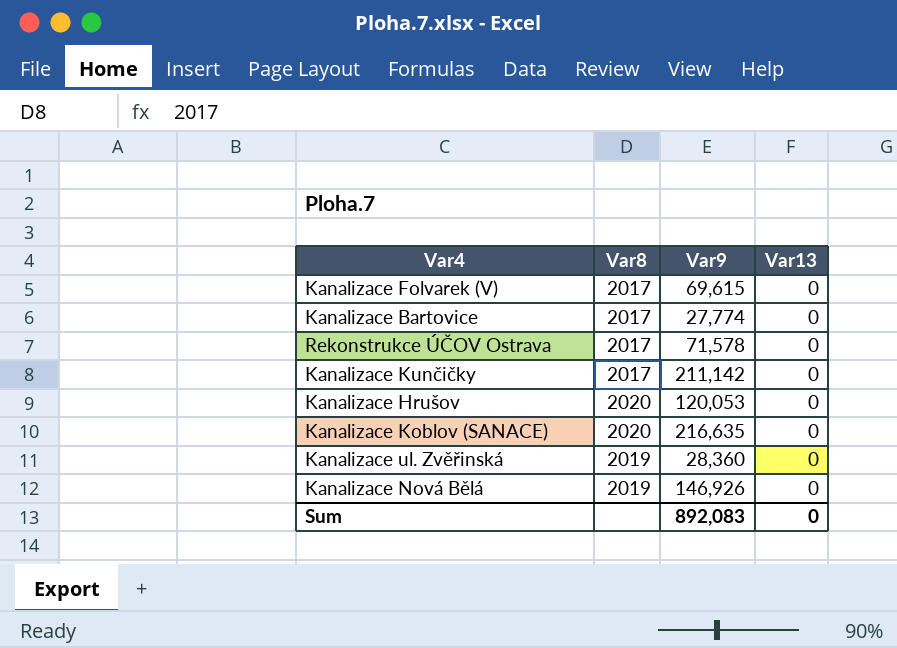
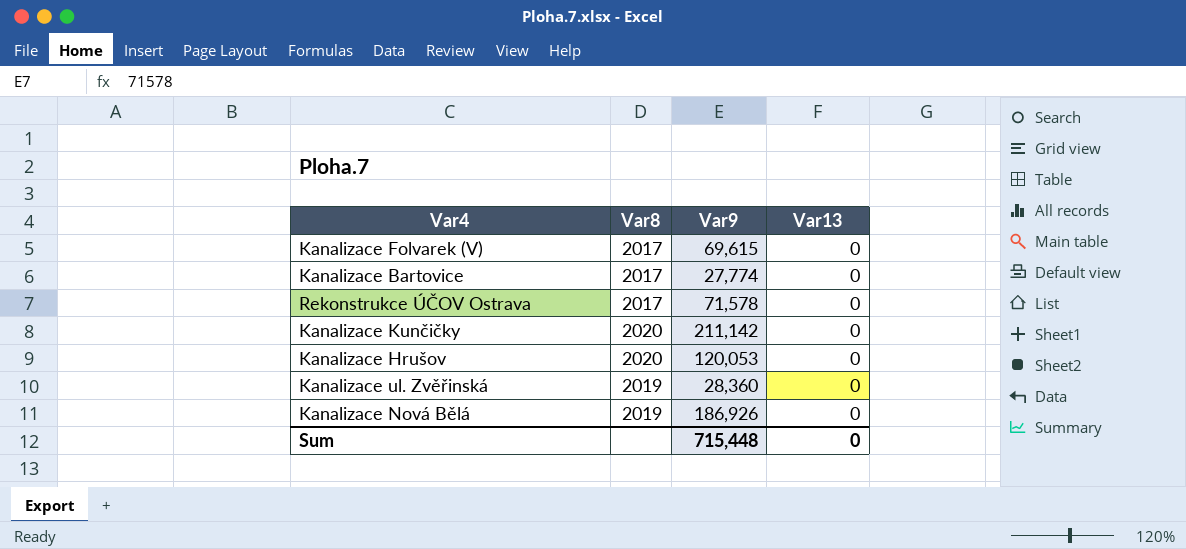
row Kanalizace Koblov (SANACE): 2020 | 216,635 | 0 -> none
Kanalizace Kunčičky | Var8: 2017 -> 2020
Kanalizace Nová Bělá | Var9: 146,926 -> 186,926
Sum | Var9: 892,083 -> 715,448

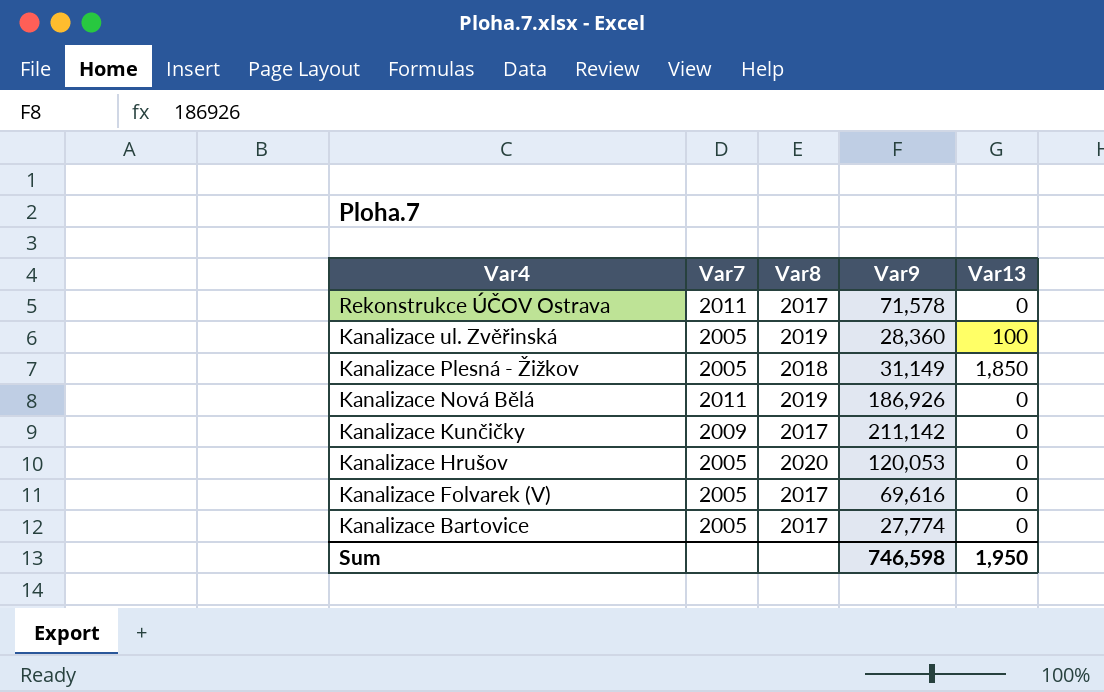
row order: none -> Var4 descending
column Var7 | position: none -> 2
Kanalizace ul. Zvěřinská | Var13: 0 -> 100
row Kanalizace Plesná - Žižkov: none -> 2005 | 2018 | 31,149 | 1,850
Kanalizace Kunčičky | Var8: 2020 -> 2017
Kanalizace Folvarek (V) | Var9: 69,615 -> 69,616
Sum | Var9: 715,448 -> 746,598
Sum | Var13: 0 -> 1,950

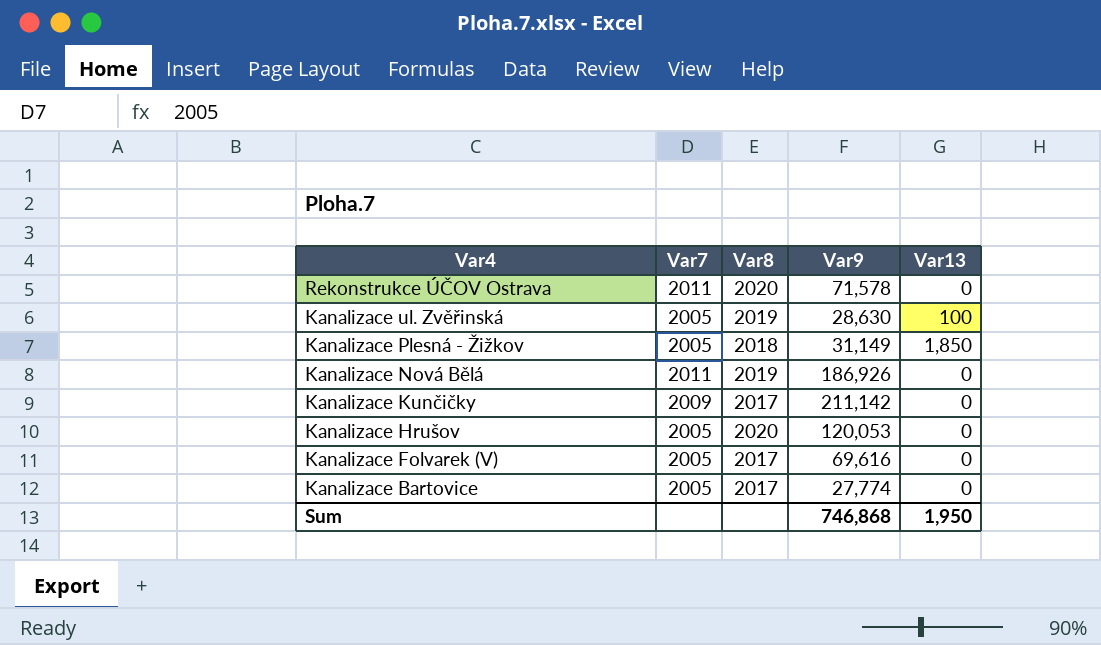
Rekonstrukce ÚČOV Ostrava | Var8: 2017 -> 2020
Kanalizace ul. Zvěřinská | Var9: 28,360 -> 28,630
Sum | Var9: 746,598 -> 746,868

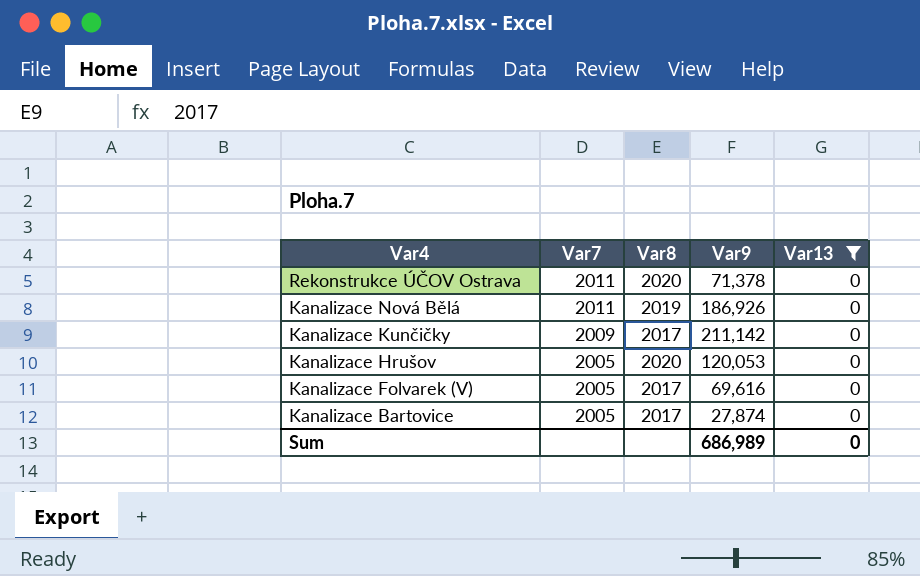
filter: none -> Var13 = 0
Rekonstrukce ÚČOV Ostrava | Var9: 71,578 -> 71,378
Kanalizace Bartovice | Var9: 27,774 -> 27,874
Sum | Var9: 746,868 -> 686,989
Sum | Var13: 1,950 -> 0

